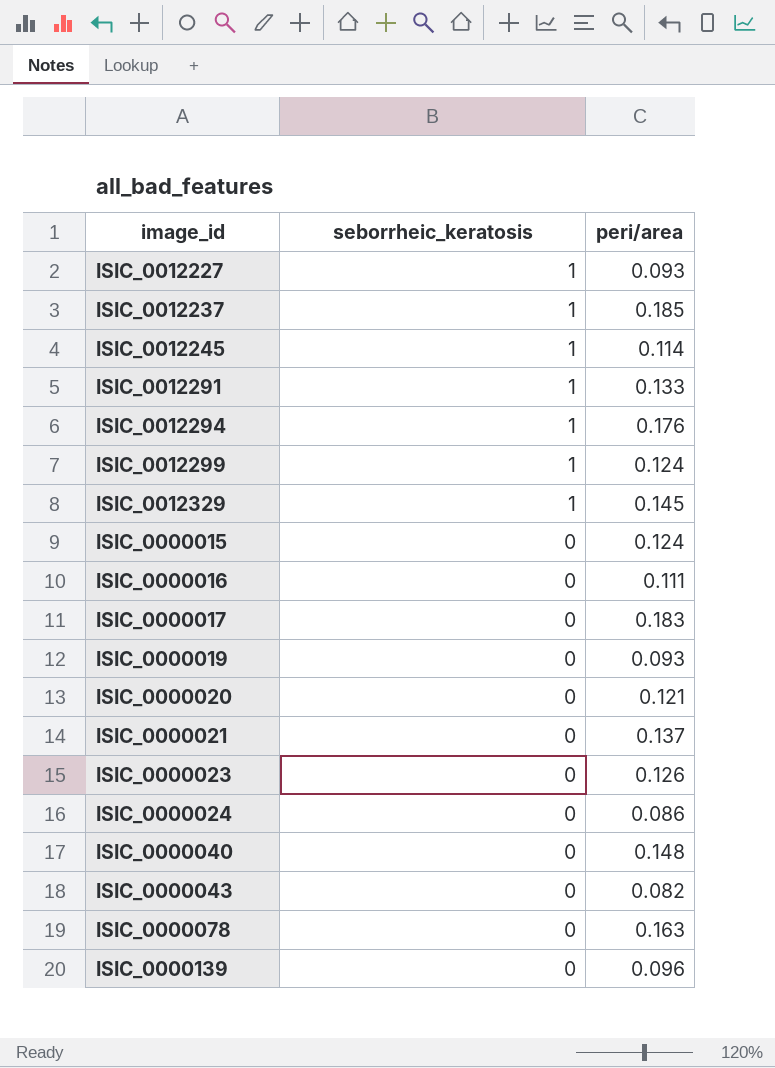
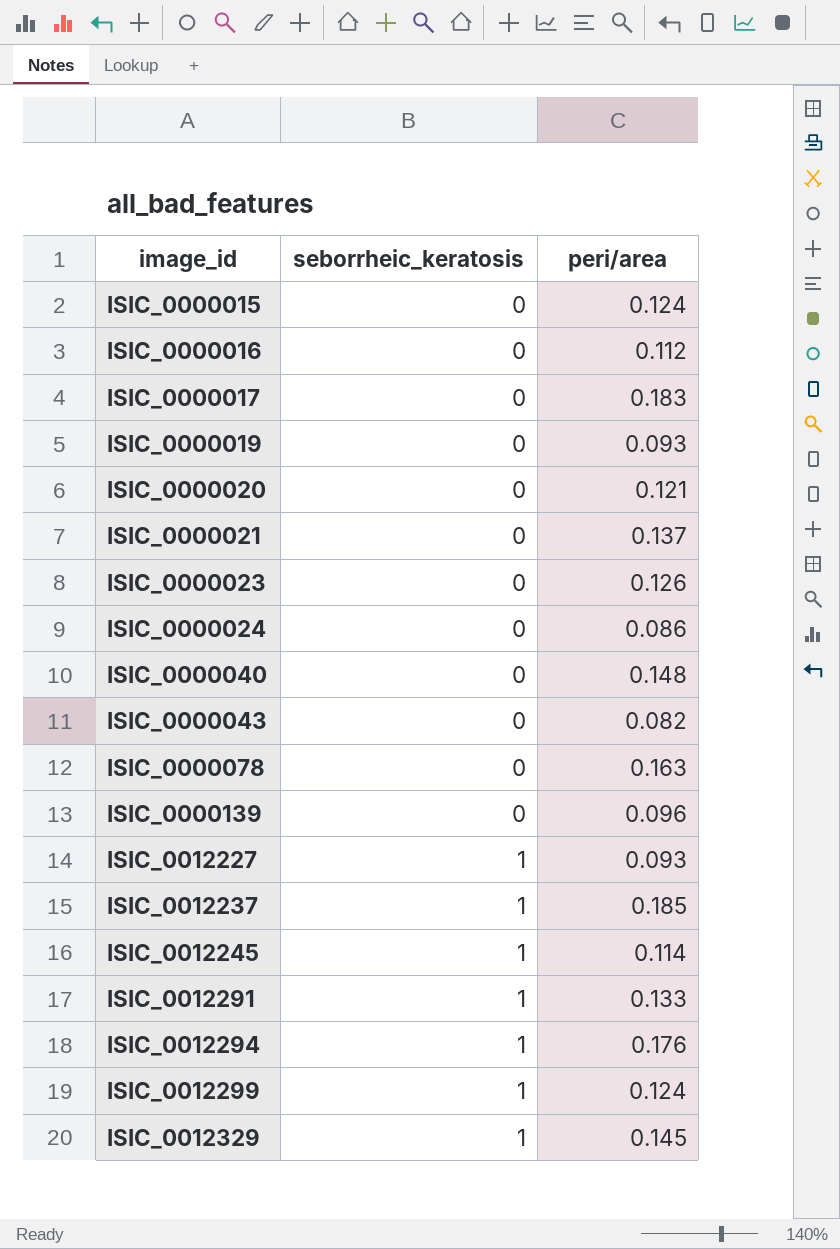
row order: seborrheic_keratosis descending -> image_id ascending
ISIC_0000016 | peri/area: 0.111 -> 0.112

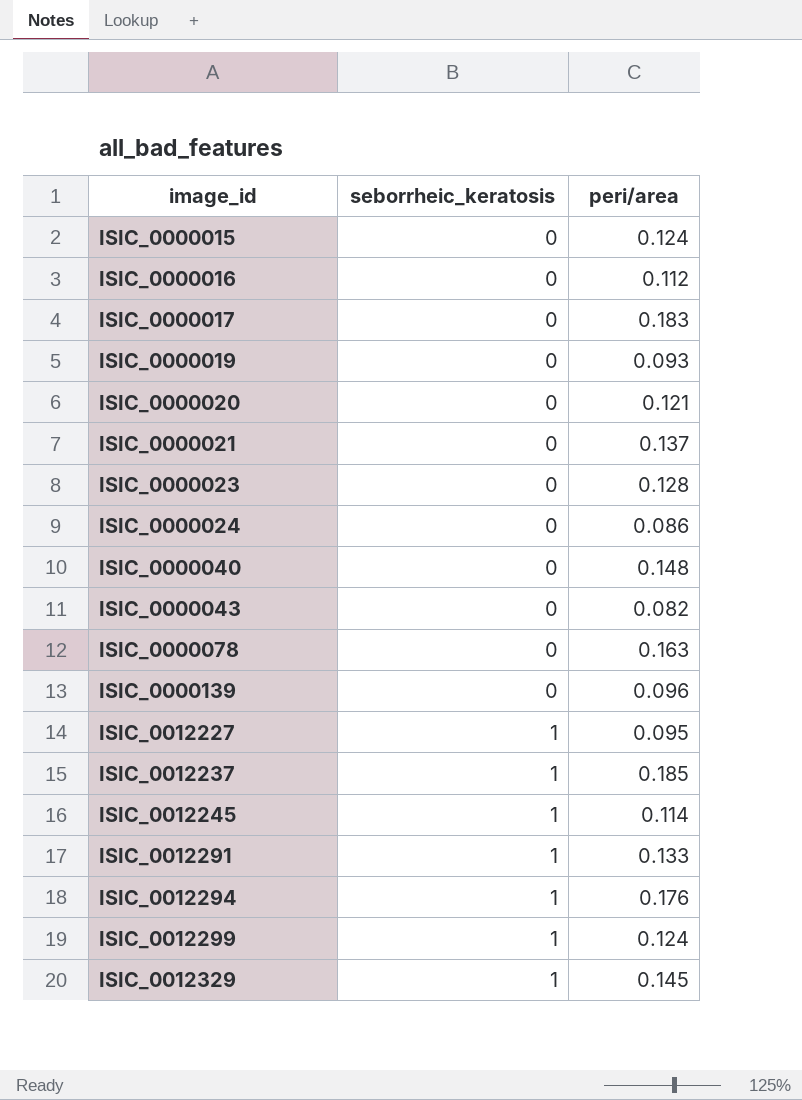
ISIC_0000023 | peri/area: 0.126 -> 0.128
ISIC_0012227 | peri/area: 0.093 -> 0.095

